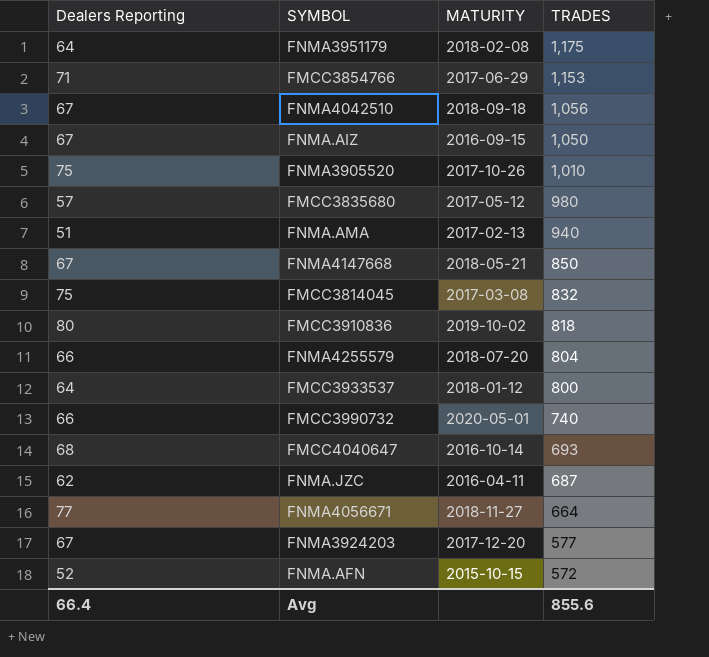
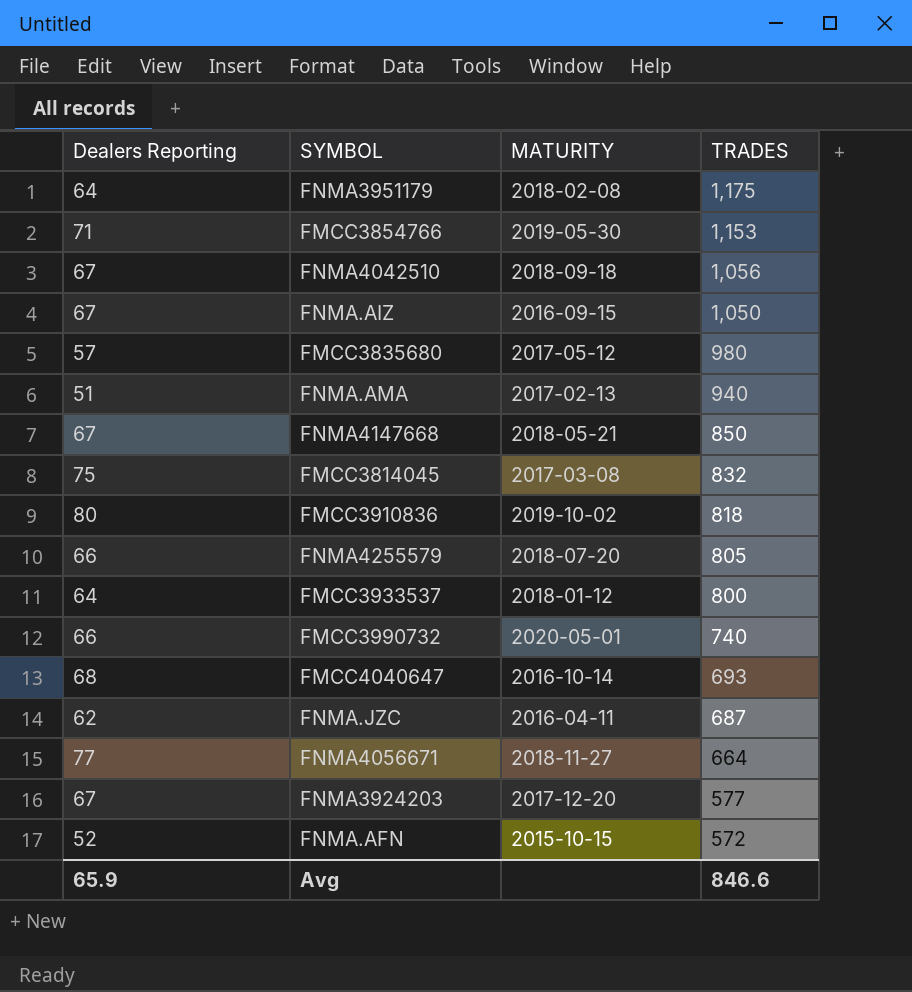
row FNMA3905520: 75 | 2017-10-26 | 1,010 -> none
FMCC3854766 | MATURITY: 2017-06-29 -> 2019-05-30
FNMA4255579 | TRADES: 804 -> 805
Avg | Dealers Reporting: 66.4 -> 65.9
Avg | TRADES: 855.6 -> 846.6

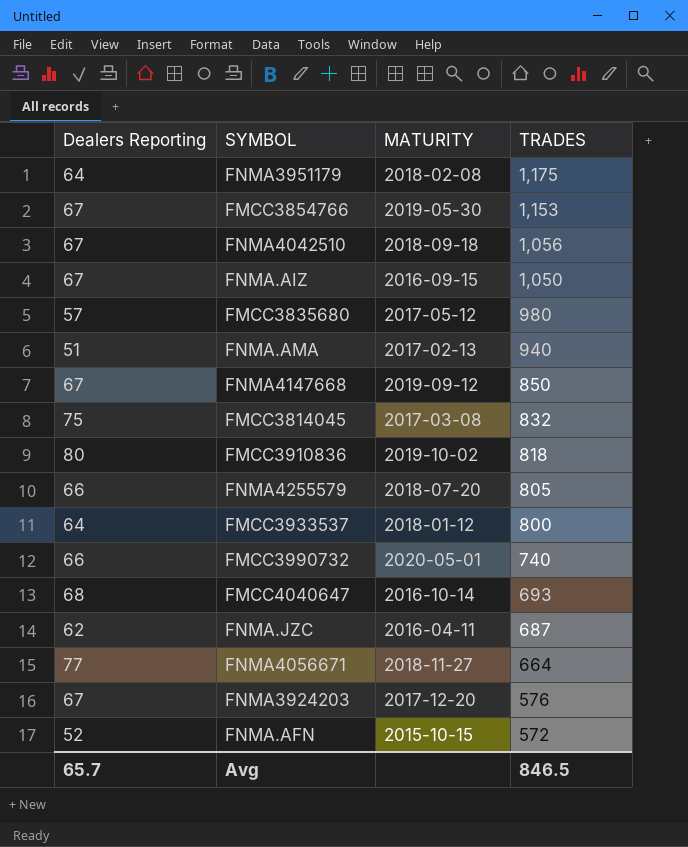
FMCC3854766 | Dealers Reporting: 71 -> 67
FNMA4147668 | MATURITY: 2018-05-21 -> 2019-09-12
FNMA3924203 | TRADES: 577 -> 576
Avg | Dealers Reporting: 65.9 -> 65.7
Avg | TRADES: 846.6 -> 846.5

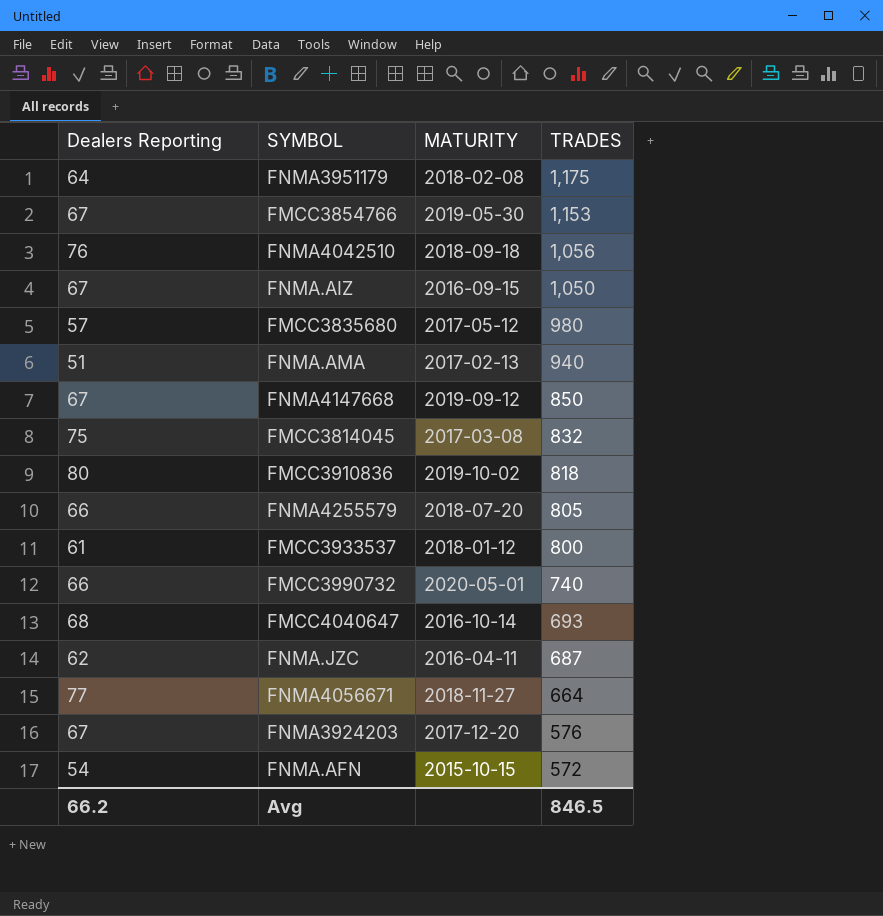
FNMA4042510 | Dealers Reporting: 67 -> 76
FMCC3933537 | Dealers Reporting: 64 -> 61
FNMA.AFN | Dealers Reporting: 52 -> 54
Avg | Dealers Reporting: 65.7 -> 66.2

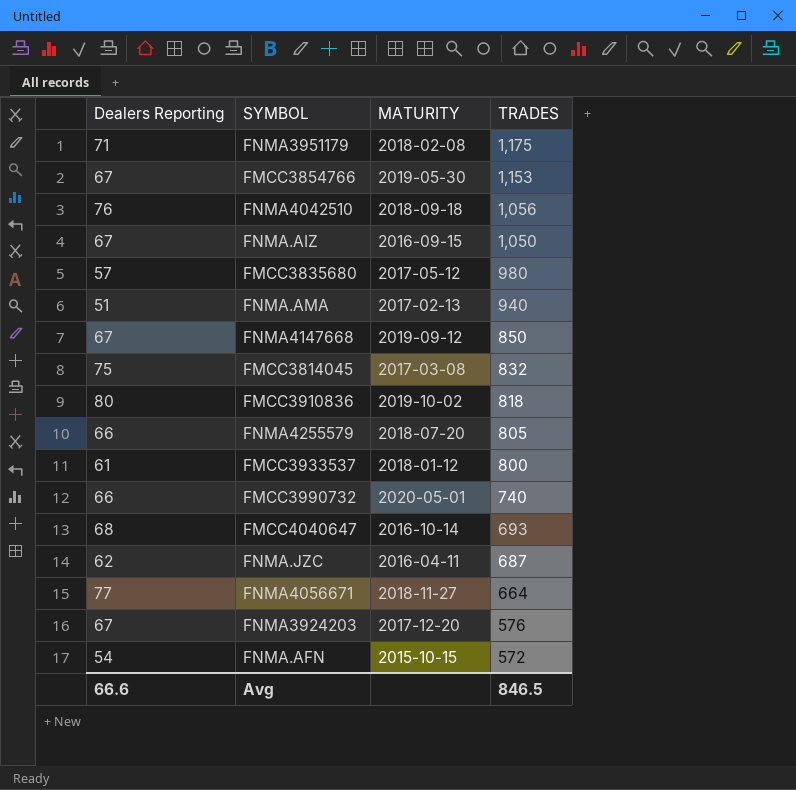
FNMA3951179 | Dealers Reporting: 64 -> 71
Avg | Dealers Reporting: 66.2 -> 66.6

